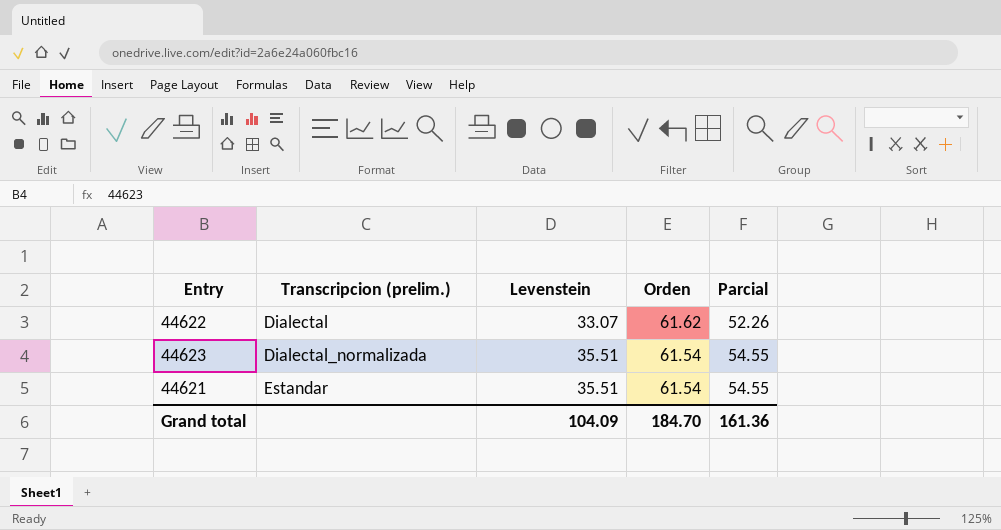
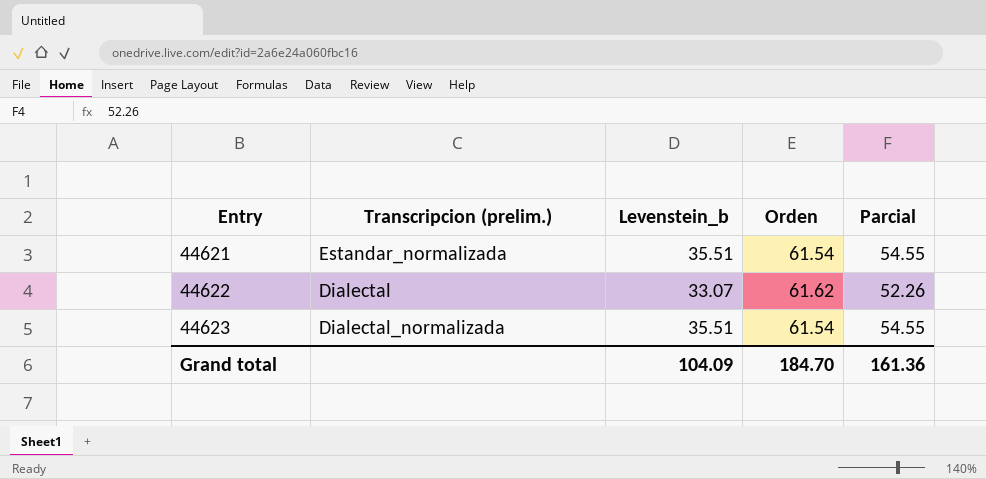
row order: Transcripcion (prelim.) ascending -> Entry ascending
column name: Levenstein -> Levenstein_b
44621 | Transcripcion (prelim.): Estandar -> Estandar_normalizada

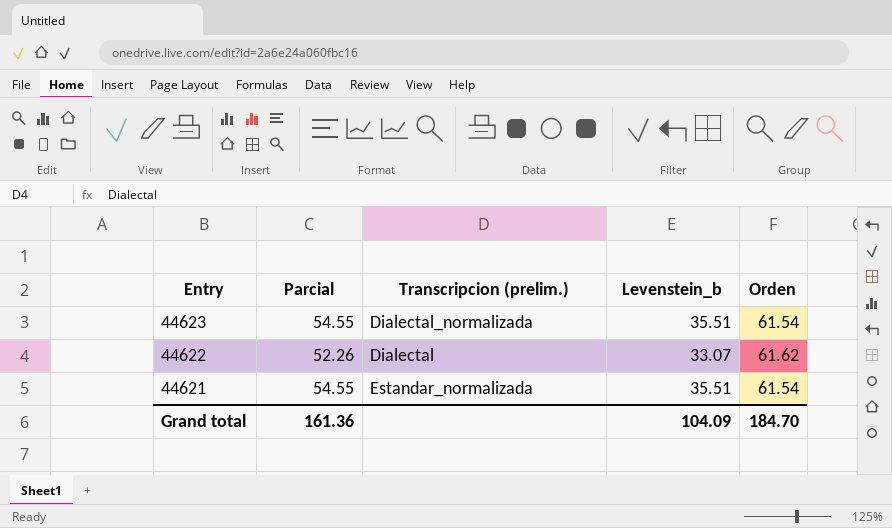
row order: Entry ascending -> Entry descending
column Parcial | position: 5 -> 2

